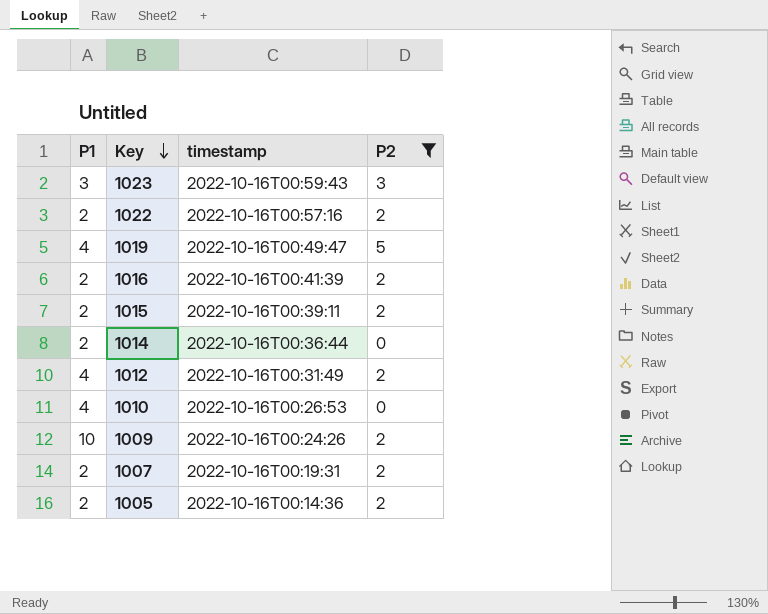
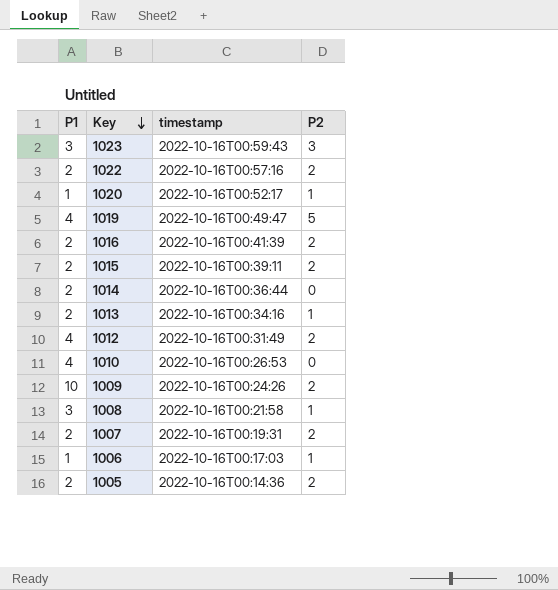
filter: P2 != 1 -> none

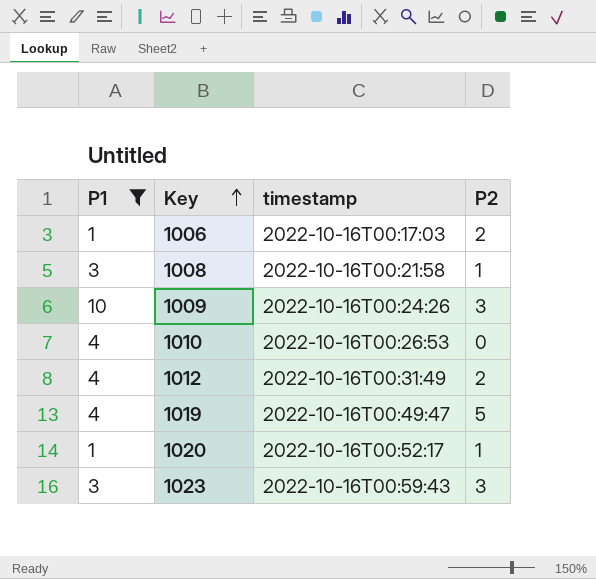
filter: none -> P1 != 2
row order: Key descending -> Key ascending
1006 | P2: 1 -> 2
1009 | P2: 2 -> 3

